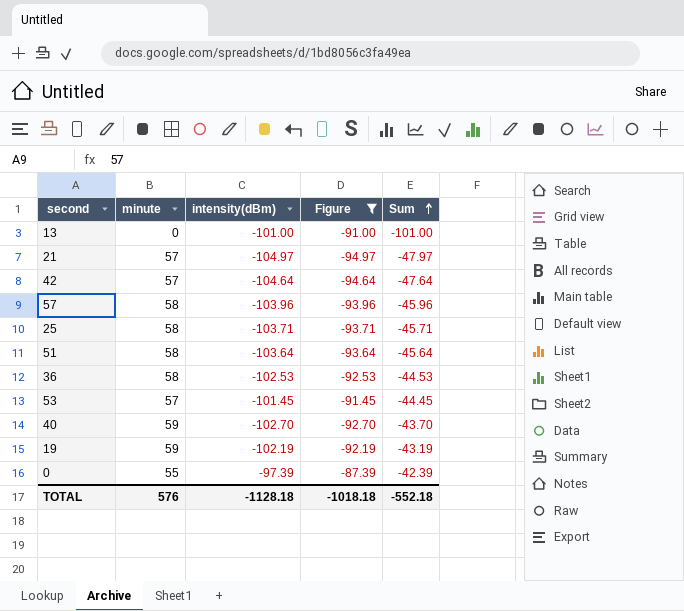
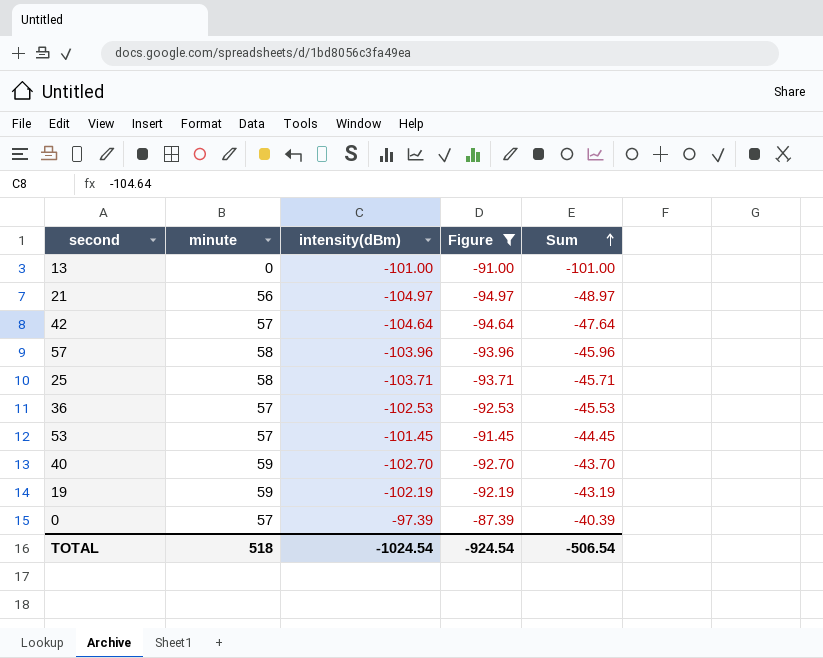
row 51: 58 | -103.64 | -93.64 | -45.64 -> none
21 | minute: 57 -> 56
21 | Sum: -47.97 -> -48.97
36 | minute: 58 -> 57
36 | Sum: -44.53 -> -45.53
0 | minute: 55 -> 57
0 | Sum: -42.39 -> -40.39
TOTAL | minute: 576 -> 518
TOTAL | intensity(dBm): -1128.18 -> -1024.54
TOTAL | Figure: -1018.18 -> -924.54
TOTAL | Sum: -552.18 -> -506.54

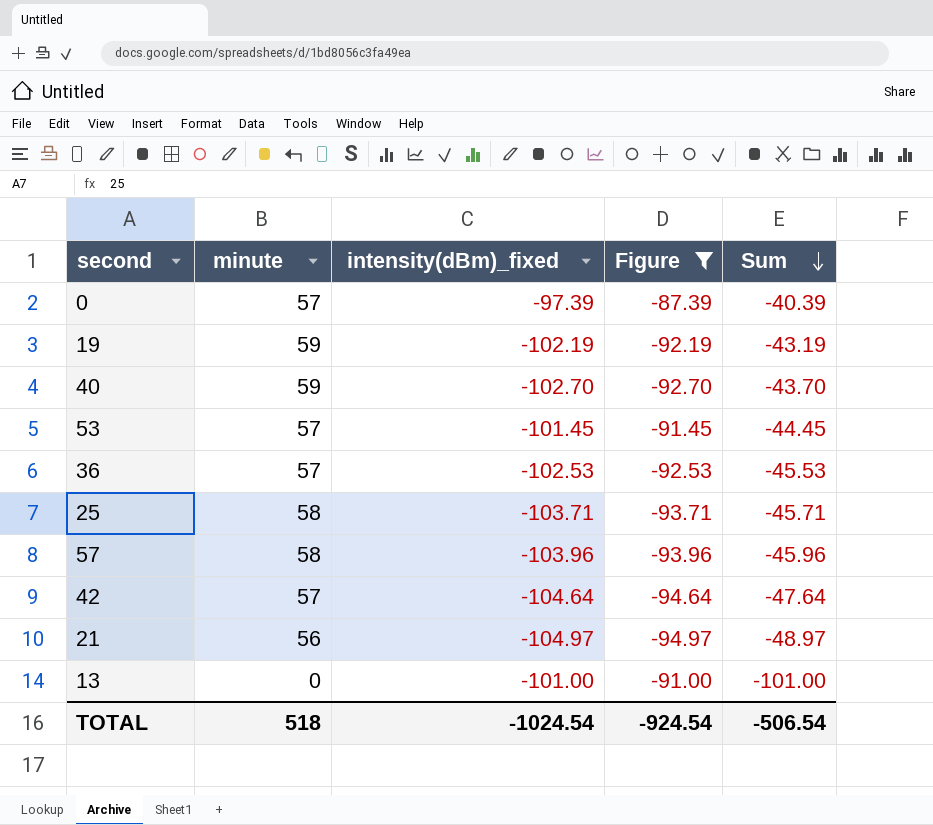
row order: Sum ascending -> Sum descending
column name: intensity(dBm) -> intensity(dBm)_fixed

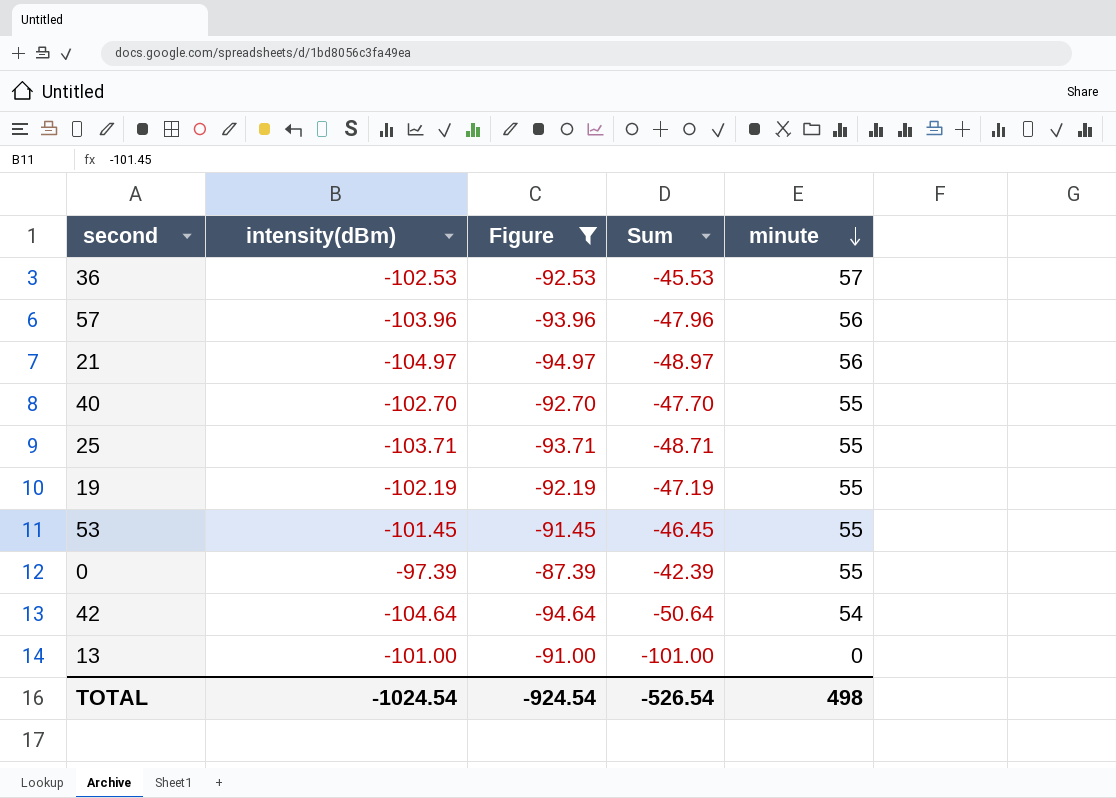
row order: Sum descending -> minute descending
column name: intensity(dBm)_fixed -> intensity(dBm)
column minute | position: 2 -> 5
57 | Sum: -45.96 -> -47.96
57 | minute: 58 -> 56
40 | Sum: -43.70 -> -47.70
40 | minute: 59 -> 55
25 | Sum: -45.71 -> -48.71
25 | minute: 58 -> 55
19 | Sum: -43.19 -> -47.19
19 | minute: 59 -> 55
53 | Sum: -44.45 -> -46.45
53 | minute: 57 -> 55
0 | Sum: -40.39 -> -42.39
0 | minute: 57 -> 55
42 | Sum: -47.64 -> -50.64
42 | minute: 57 -> 54
TOTAL | Sum: -506.54 -> -526.54
TOTAL | minute: 518 -> 498

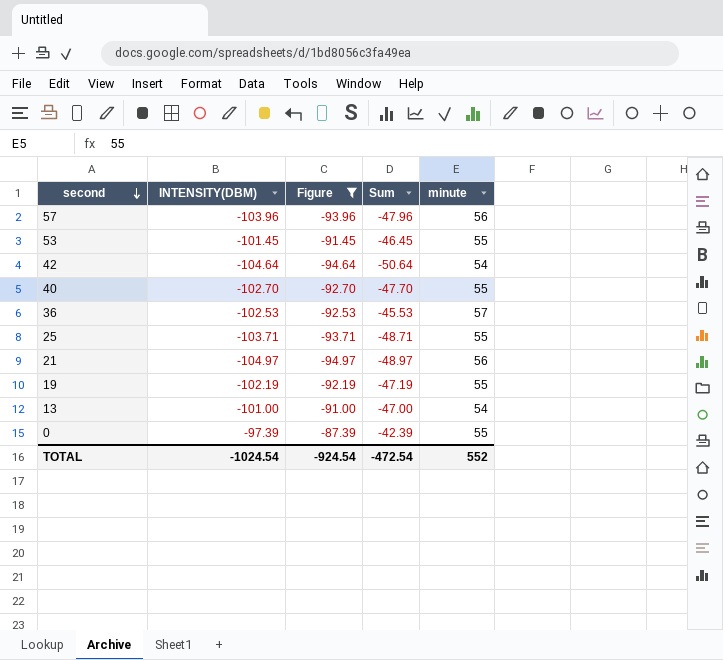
row order: minute descending -> second descending
column name: intensity(dBm) -> INTENSITY(DBM)
13 | Sum: -101.00 -> -47.00
13 | minute: 0 -> 54
TOTAL | Sum: -526.54 -> -472.54
TOTAL | minute: 498 -> 552

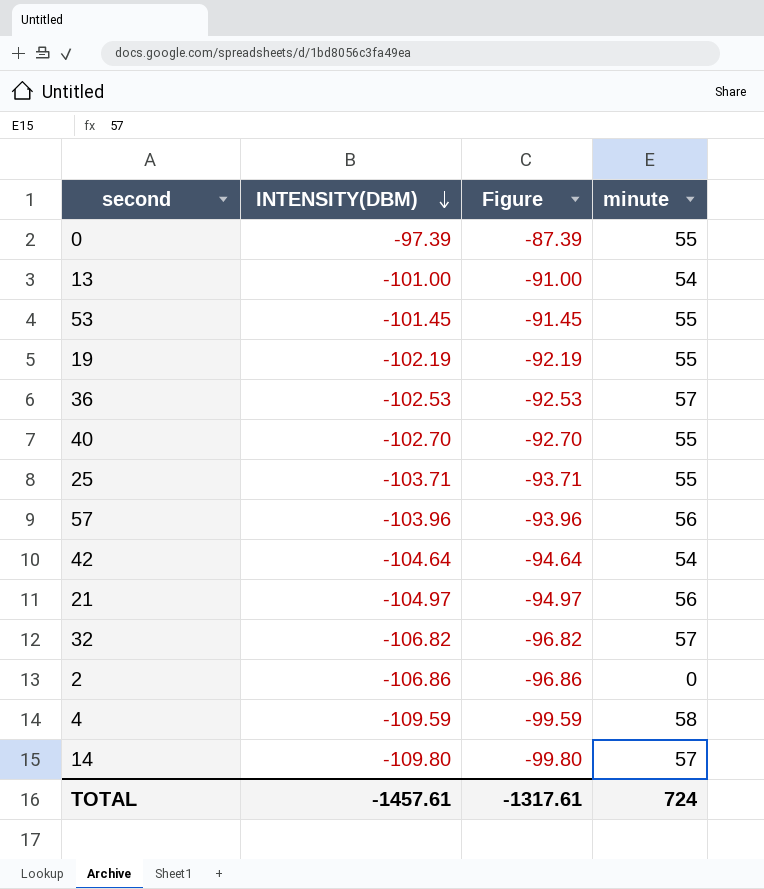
filter: Figure >= -94.97 -> none
row order: second descending -> INTENSITY(DBM) descending
column Sum | formula: [INTENSITY(DBM)] + [minute] -> none
TOTAL | INTENSITY(DBM): -1024.54 -> -1457.61
TOTAL | Figure: -924.54 -> -1317.61
TOTAL | minute: 552 -> 724

